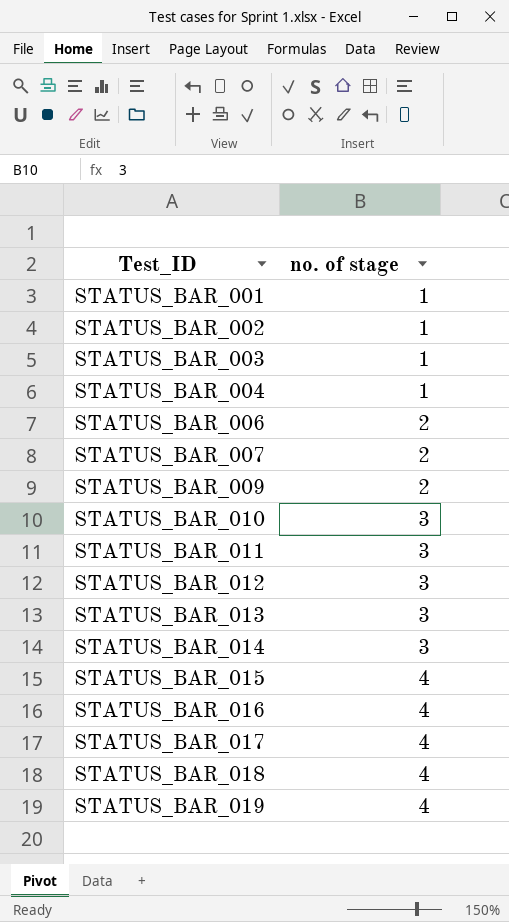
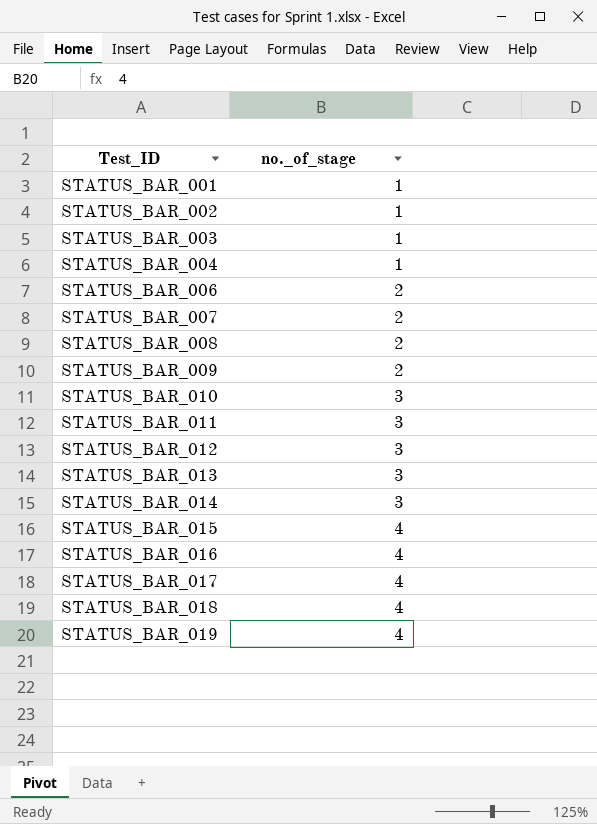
column name: no. of stage -> no._of_stage
row STATUS_BAR_008: none -> 2

